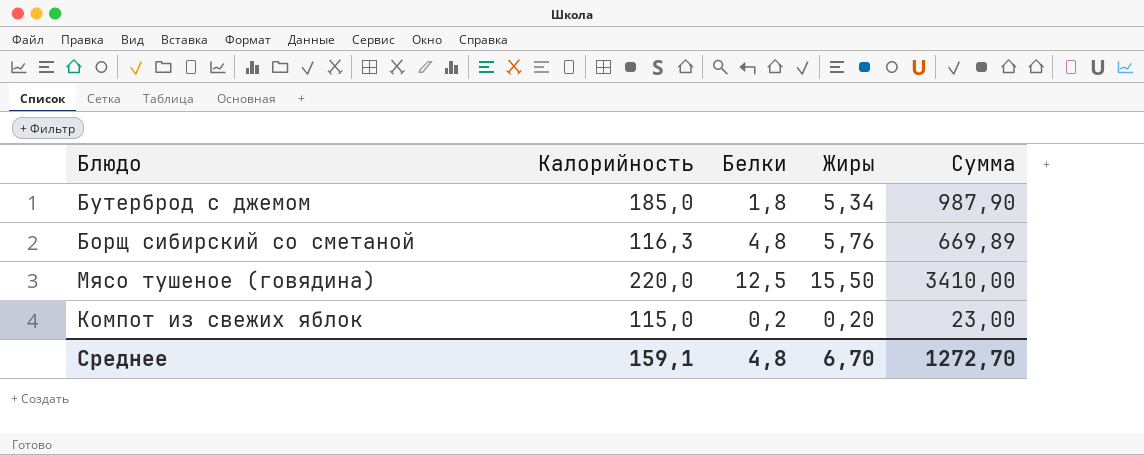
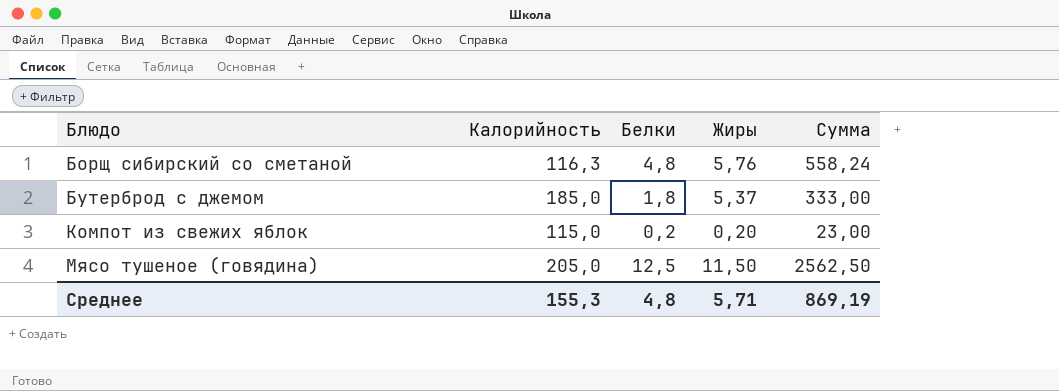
row order: none -> Блюдо ascending
column Сумма | formula: [Калорийность] * [Жиры] -> [Калорийность] * [Белки]
Бутерброд с джемом | Жиры: 5,34 -> 5,37
Мясо тушеное (говядина) | Калорийность: 220,0 -> 205,0
Мясо тушеное (говядина) | Жиры: 15,50 -> 11,50
Среднее | Калорийность: 159,1 -> 155,3
Среднее | Жиры: 6,70 -> 5,71
Среднее | Сумма: 1272,70 -> 869,19

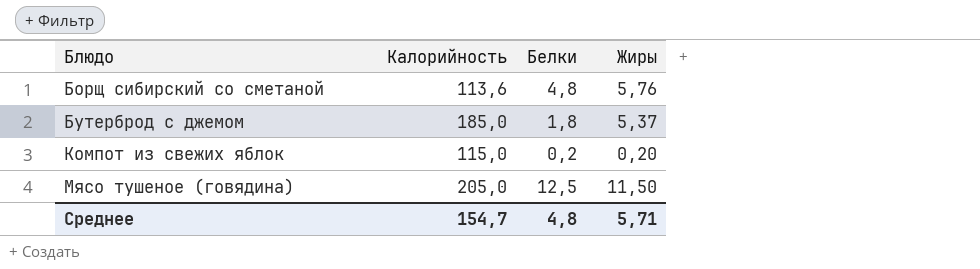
column Сумма | formula: [Калорийность] * [Белки] -> none
Борщ сибирский со сметаной | Калорийность: 116,3 -> 113,6
Среднее | Калорийность: 155,3 -> 154,7

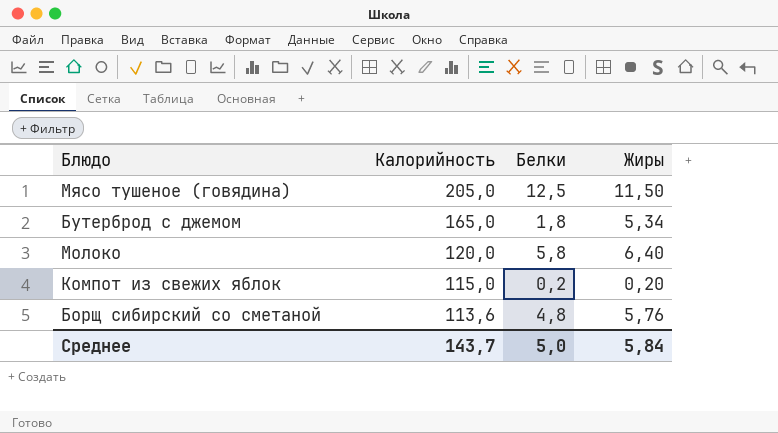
row order: Блюдо ascending -> Калорийность descending
Бутерброд с джемом | Калорийность: 185,0 -> 165,0
Бутерброд с джемом | Жиры: 5,37 -> 5,34
row Молоко: none -> 120,0 | 5,8 | 6,40
Среднее | Калорийность: 154,7 -> 143,7
Среднее | Белки: 4,8 -> 5,0
Среднее | Жиры: 5,71 -> 5,84

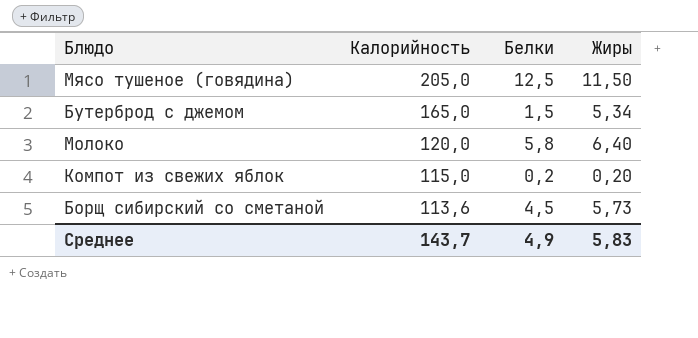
Бутерброд с джемом | Белки: 1,8 -> 1,5
Борщ сибирский со сметаной | Белки: 4,8 -> 4,5
Борщ сибирский со сметаной | Жиры: 5,76 -> 5,73
Среднее | Белки: 5,0 -> 4,9
Среднее | Жиры: 5,84 -> 5,83

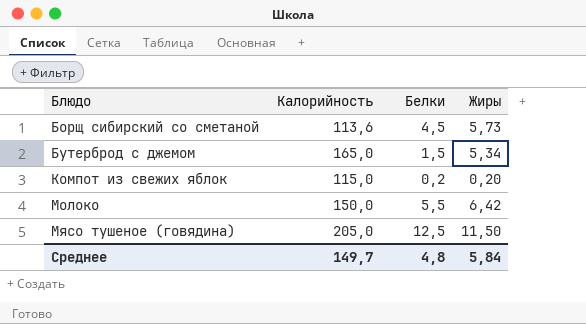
row order: Калорийность descending -> Блюдо ascending
Молоко | Калорийность: 120,0 -> 150,0
Молоко | Белки: 5,8 -> 5,5
Молоко | Жиры: 6,40 -> 6,42
Среднее | Калорийность: 143,7 -> 149,7
Среднее | Белки: 4,9 -> 4,8
Среднее | Жиры: 5,83 -> 5,84

